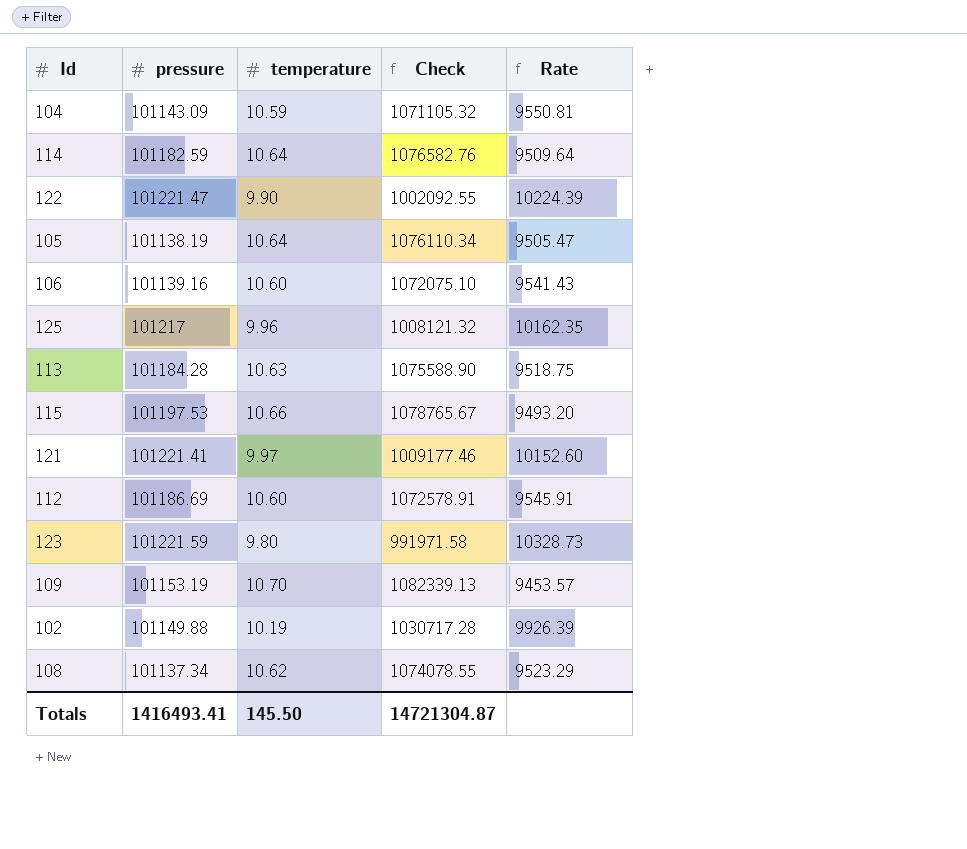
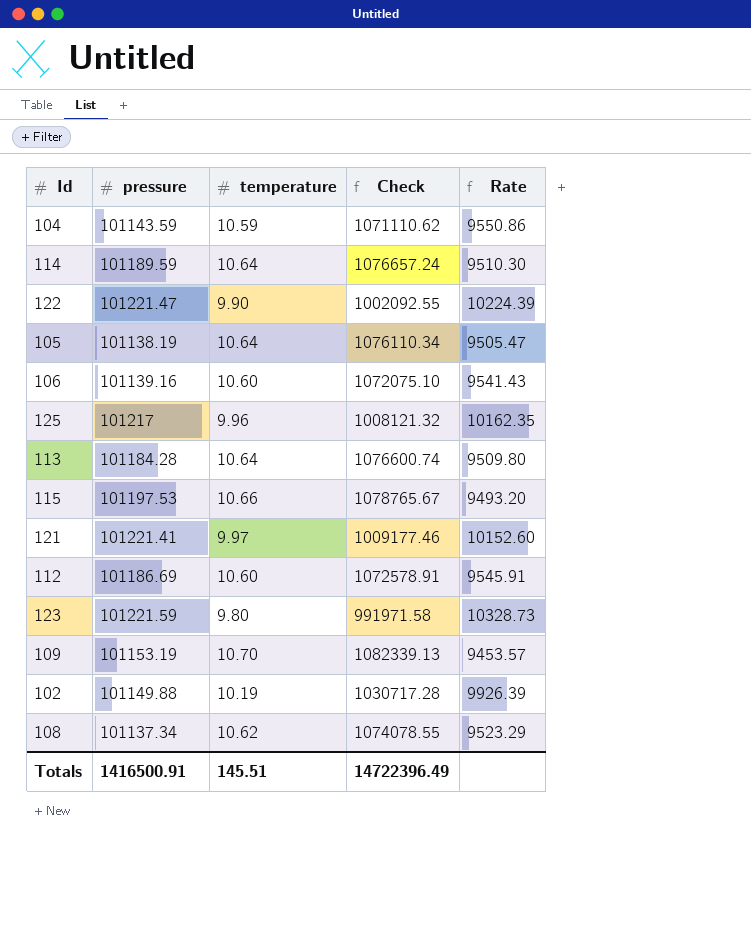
104 | pressure: 101143.09 -> 101143.59
104 | Check: 1071105.32 -> 1071110.62
104 | Rate: 9550.81 -> 9550.86
114 | pressure: 101182.59 -> 101189.59
114 | Check: 1076582.76 -> 1076657.24
114 | Rate: 9509.64 -> 9510.30
113 | temperature: 10.63 -> 10.64
113 | Check: 1075588.90 -> 1076600.74
113 | Rate: 9518.75 -> 9509.80
Totals | pressure: 1416493.41 -> 1416500.91
Totals | temperature: 145.50 -> 145.51
Totals | Check: 14721304.87 -> 14722396.49

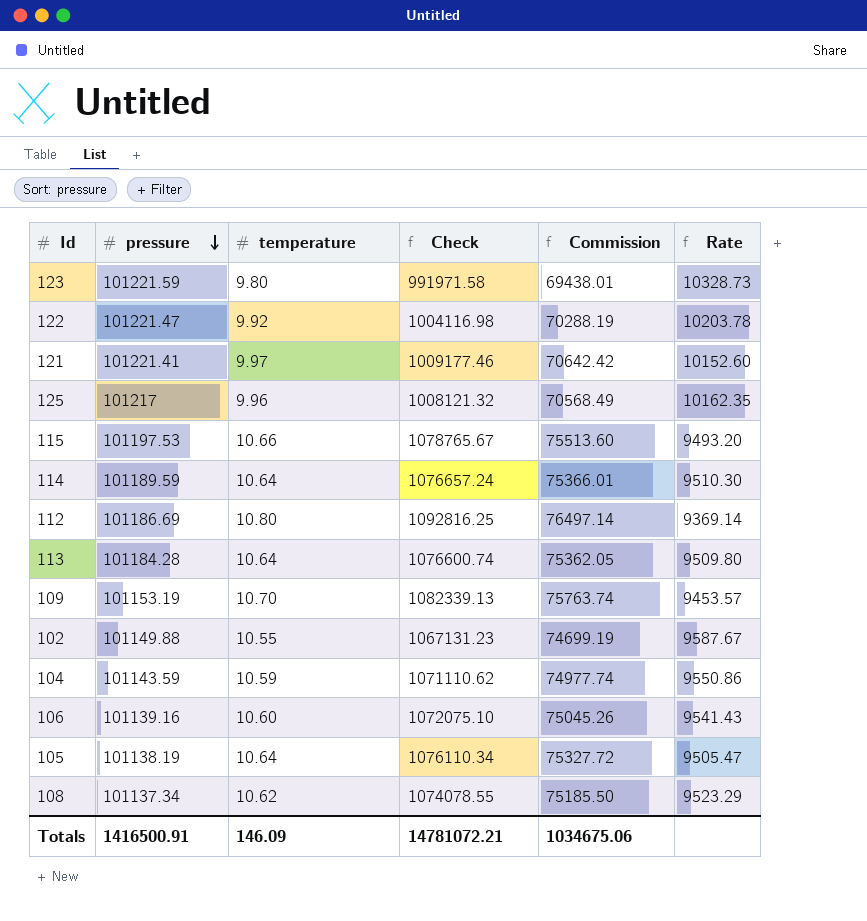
row order: none -> pressure descending
column Commission | formula: none -> [Check] * 0.07
122 | temperature: 9.90 -> 9.92
122 | Check: 1002092.55 -> 1004116.98
122 | Rate: 10224.39 -> 10203.78
112 | temperature: 10.60 -> 10.80
112 | Check: 1072578.91 -> 1092816.25
112 | Rate: 9545.91 -> 9369.14
102 | temperature: 10.19 -> 10.55
102 | Check: 1030717.28 -> 1067131.23
102 | Rate: 9926.39 -> 9587.67
Totals | temperature: 145.51 -> 146.09
Totals | Check: 14722396.49 -> 14781072.21

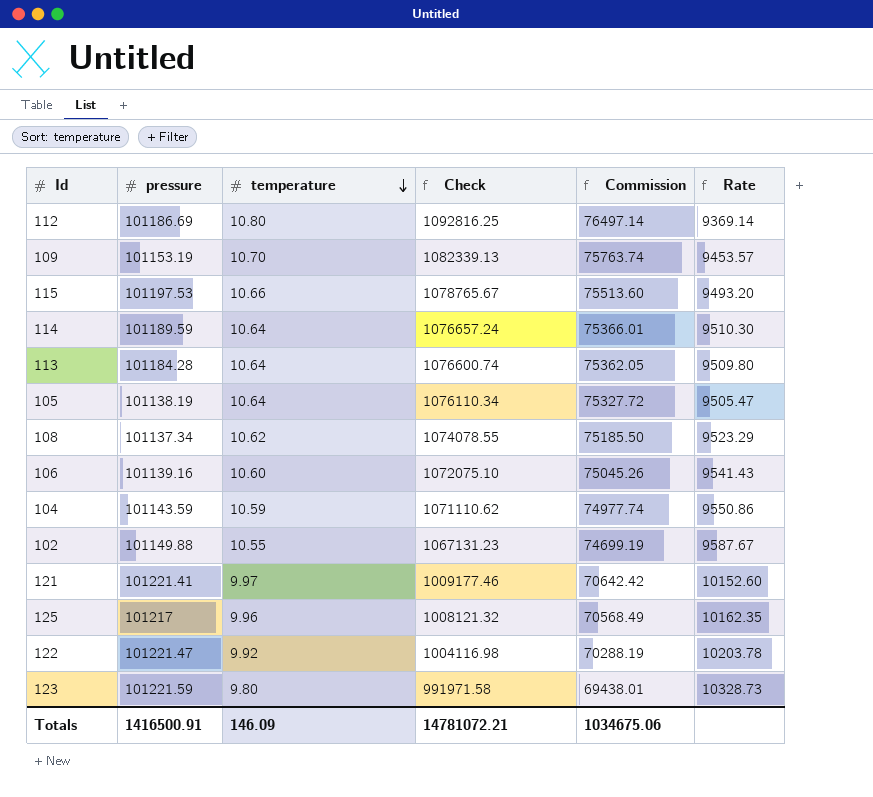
row order: pressure descending -> temperature descending

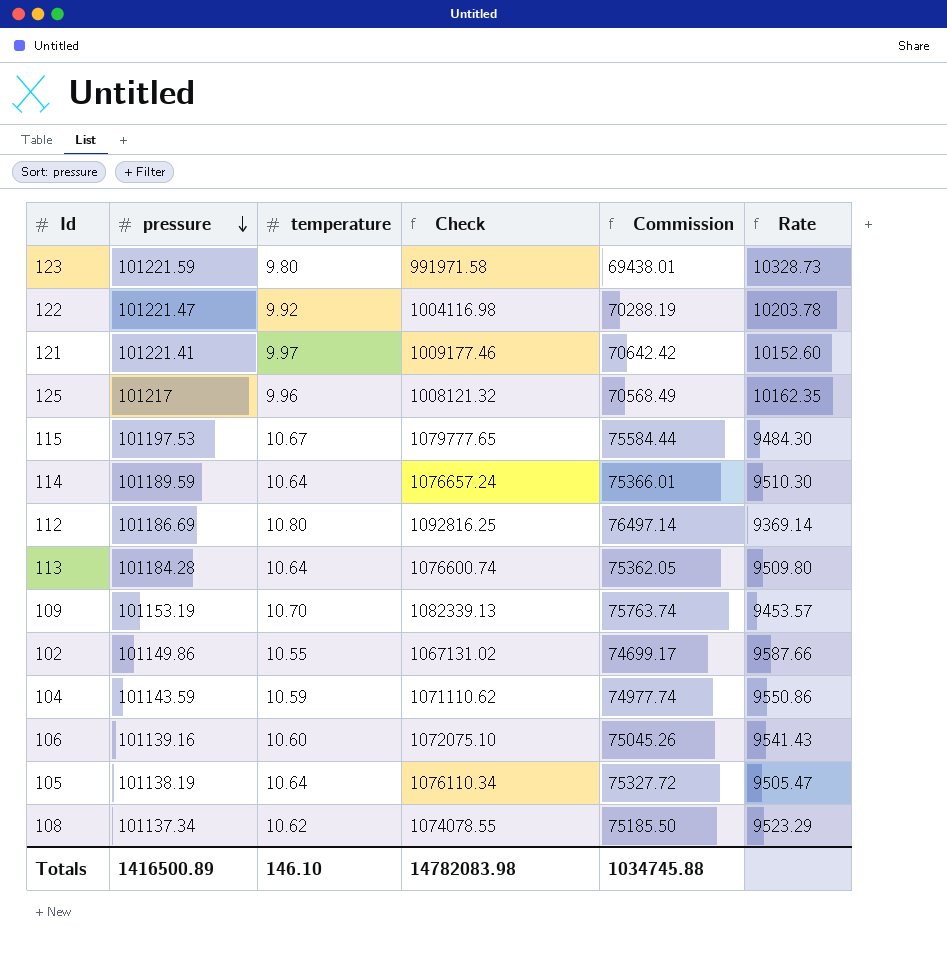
row order: temperature descending -> pressure descending
115 | temperature: 10.66 -> 10.67
115 | Check: 1078765.67 -> 1079777.65
115 | Commission: 75513.60 -> 75584.44
115 | Rate: 9493.20 -> 9484.30
102 | pressure: 101149.88 -> 101149.86
102 | Check: 1067131.23 -> 1067131.02
102 | Commission: 74699.19 -> 74699.17
102 | Rate: 9587.67 -> 9587.66
Totals | pressure: 1416500.91 -> 1416500.89
Totals | temperature: 146.09 -> 146.10
Totals | Check: 14781072.21 -> 14782083.98
Totals | Commission: 1034675.06 -> 1034745.88

